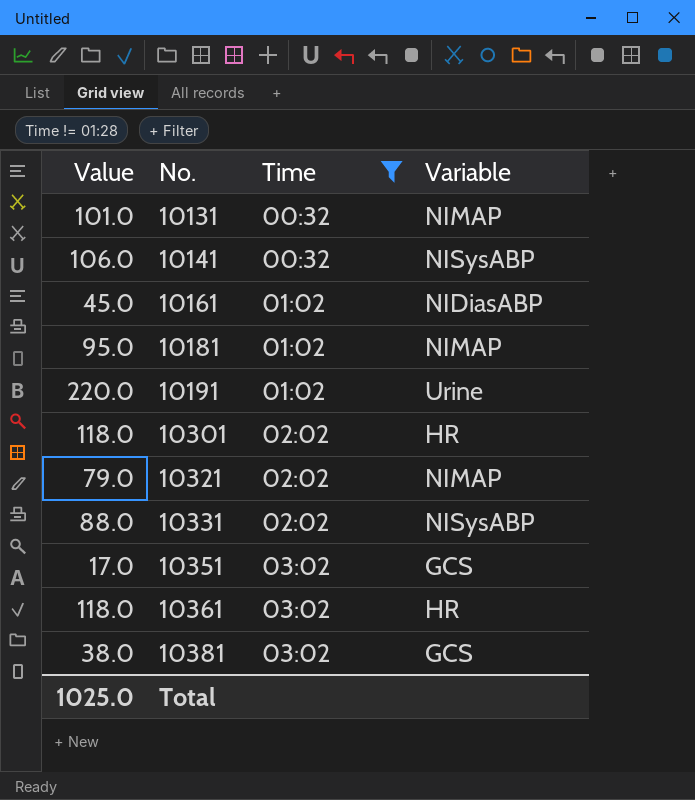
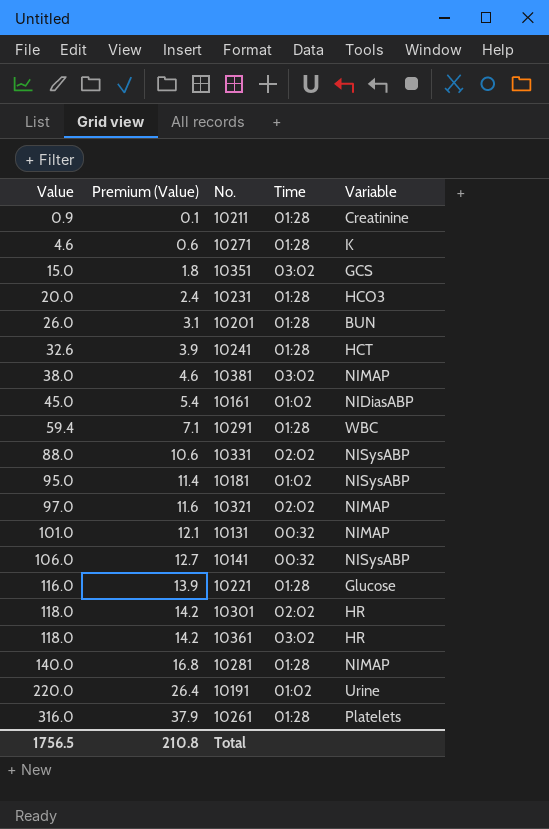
filter: Time != 01:28 -> none
row order: No. ascending -> Value ascending
column Premium (Value) | formula: none -> [Value] * 0.12
10351 | Value: 17.0 -> 15.0
10381 | Variable: GCS -> NIMAP
10181 | Variable: NIMAP -> NISysABP
10321 | Value: 79.0 -> 97.0
Total | Value: 1025.0 -> 1756.5

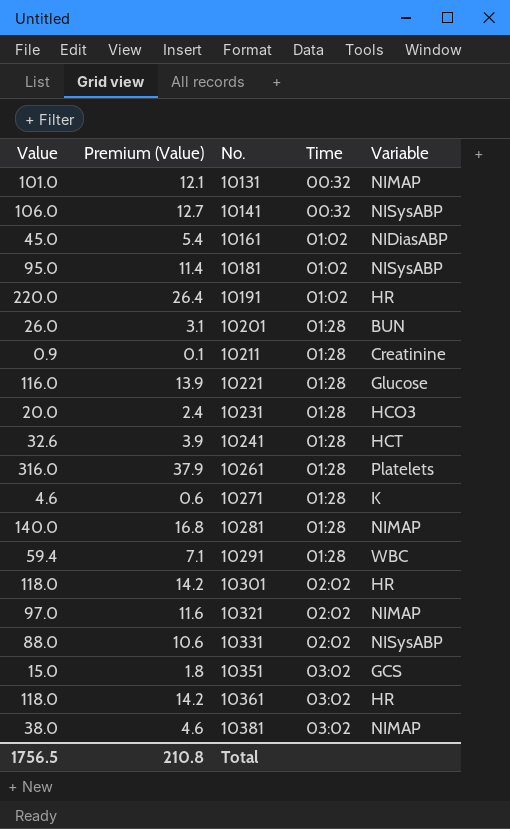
row order: Value ascending -> No. ascending
10191 | Variable: Urine -> HR

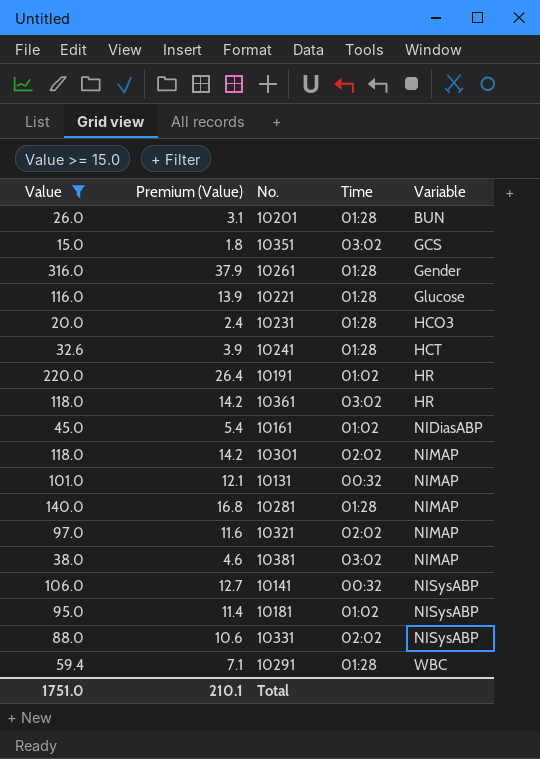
filter: none -> Value >= 15.0
row order: No. ascending -> Variable ascending
10261 | Variable: Platelets -> Gender
10301 | Variable: HR -> NIMAP
Total | Value: 1756.5 -> 1751.0
Total | Premium (Value): 210.8 -> 210.1

